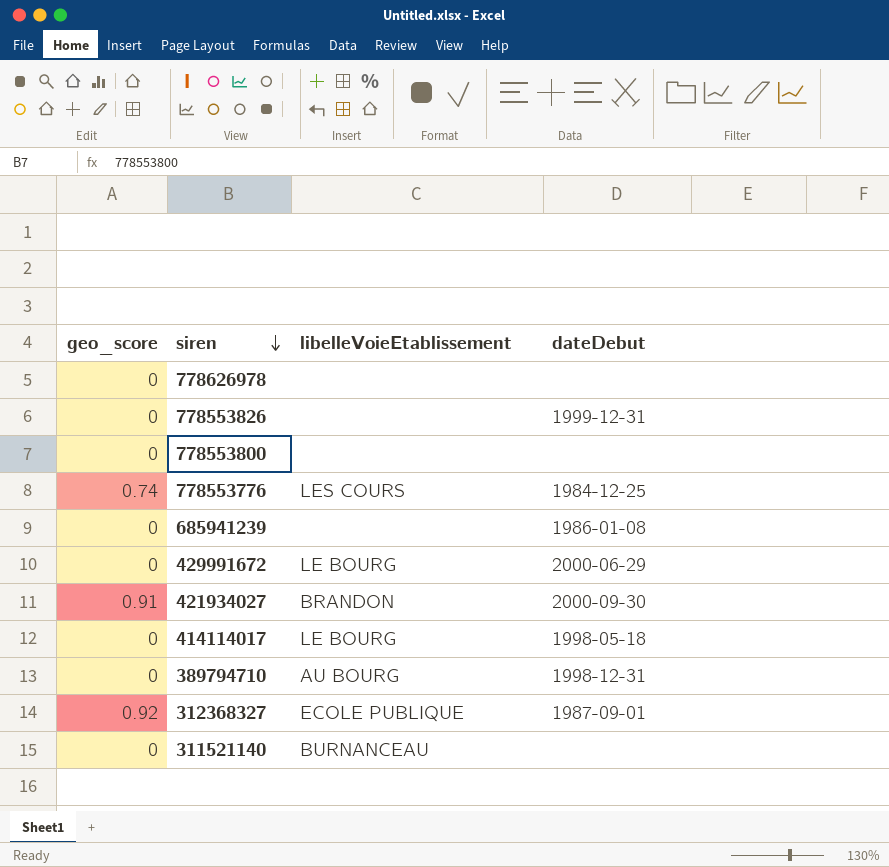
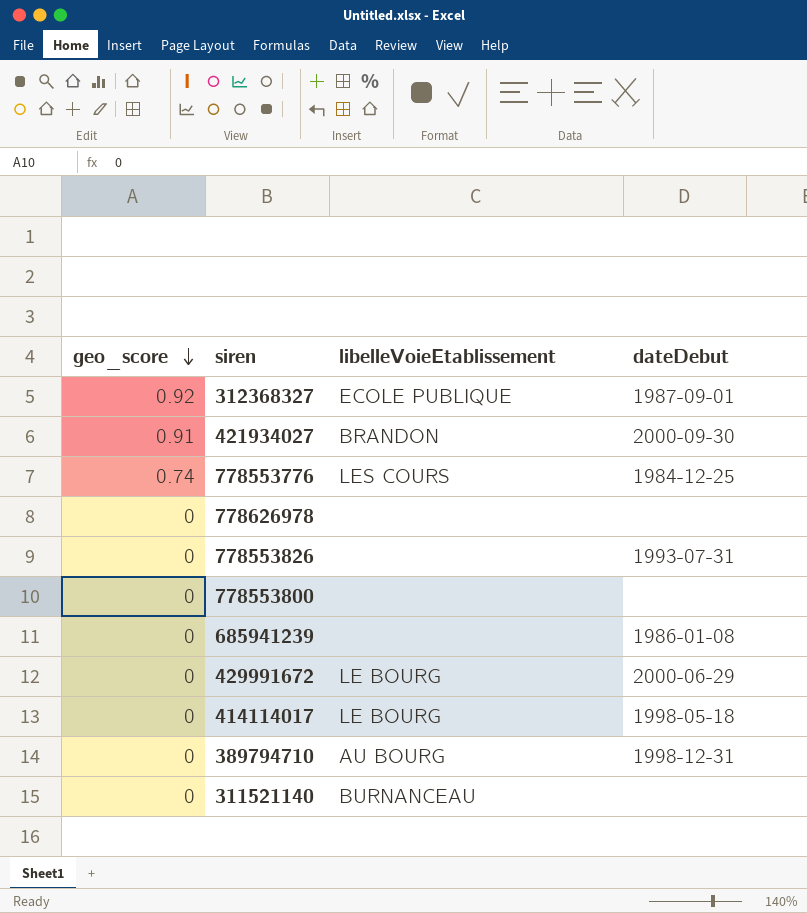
row order: siren descending -> geo_score descending
778553826 | dateDebut: 1999-12-31 -> 1993-07-31

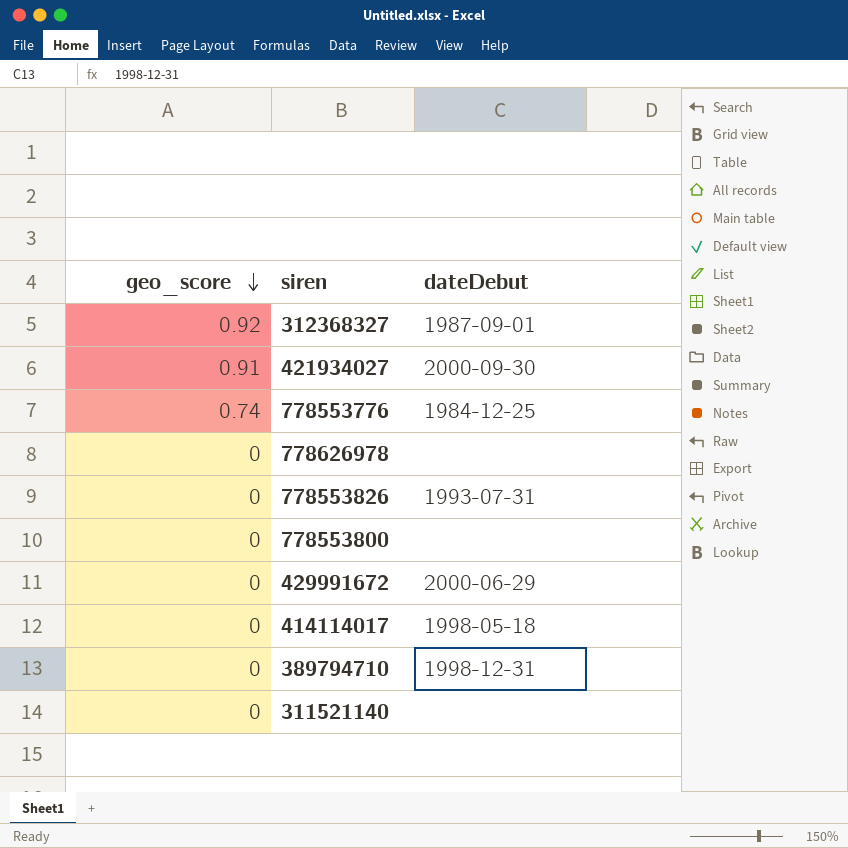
column libelleVoieEtablissement | position: 3 -> none
row 685941239: 0 | none | 1986-01-08 -> none

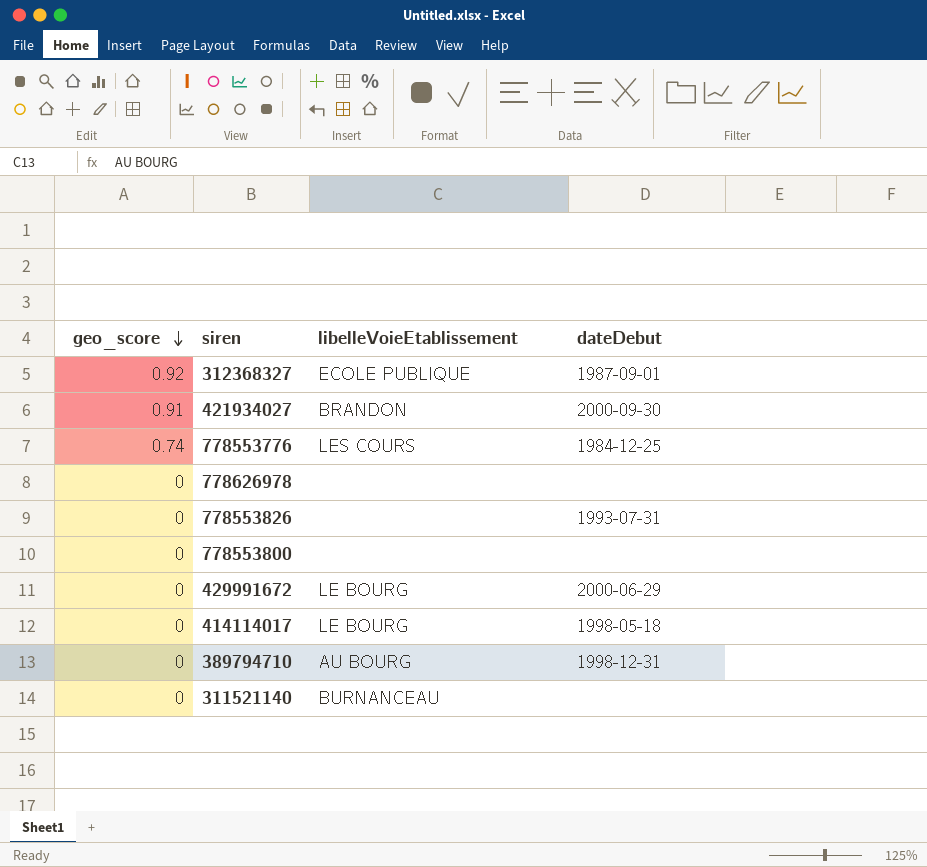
column libelleVoieEtablissement | position: none -> 3

